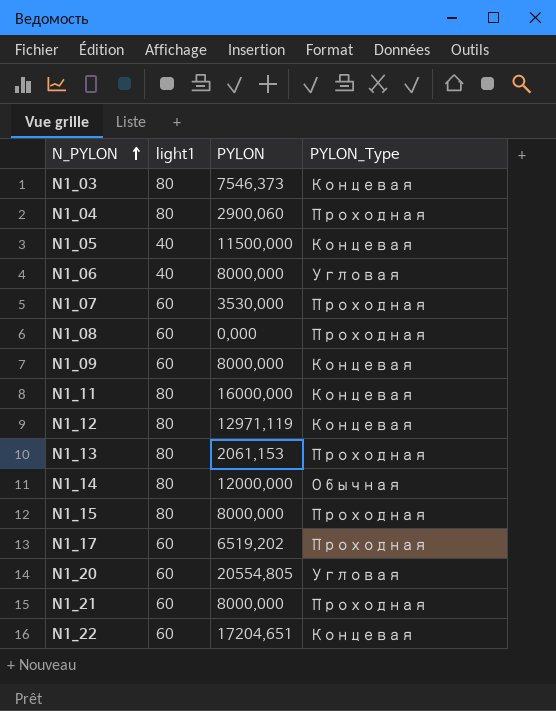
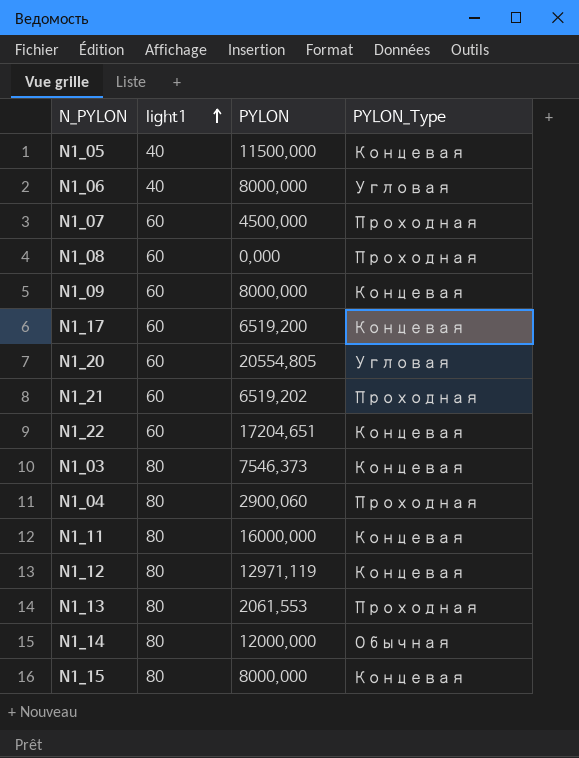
row order: N_PYLON ascending -> light1 ascending
N1_07 | PYLON: 3530,000 -> 4500,000
N1_17 | PYLON: 6519,202 -> 6519,200
N1_17 | PYLON_Type: Проходная -> Концевая
N1_21 | PYLON: 8000,000 -> 6519,202
N1_13 | PYLON: 2061,153 -> 2061,553
N1_15 | PYLON_Type: Проходная -> Концевая

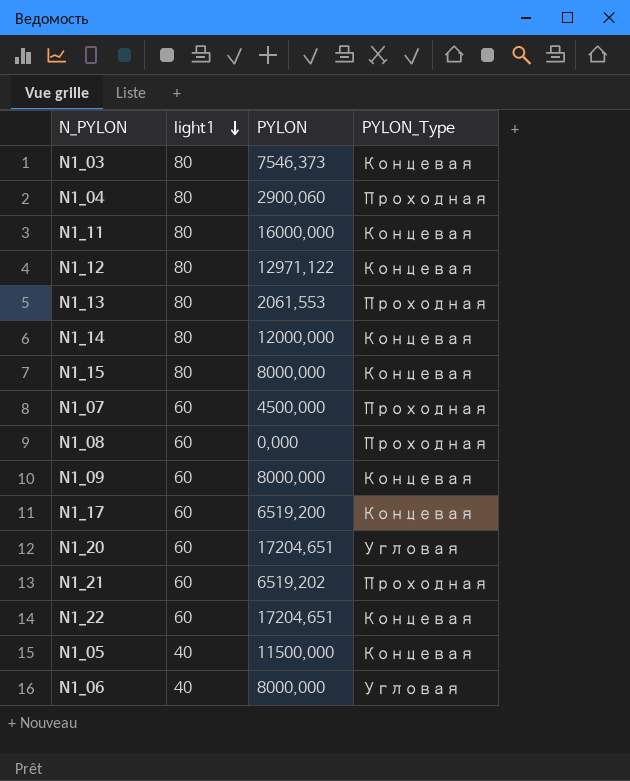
row order: light1 ascending -> light1 descending
N1_12 | PYLON: 12971,119 -> 12971,122
N1_14 | PYLON_Type: Обычная -> Концевая
N1_20 | PYLON: 20554,805 -> 17204,651

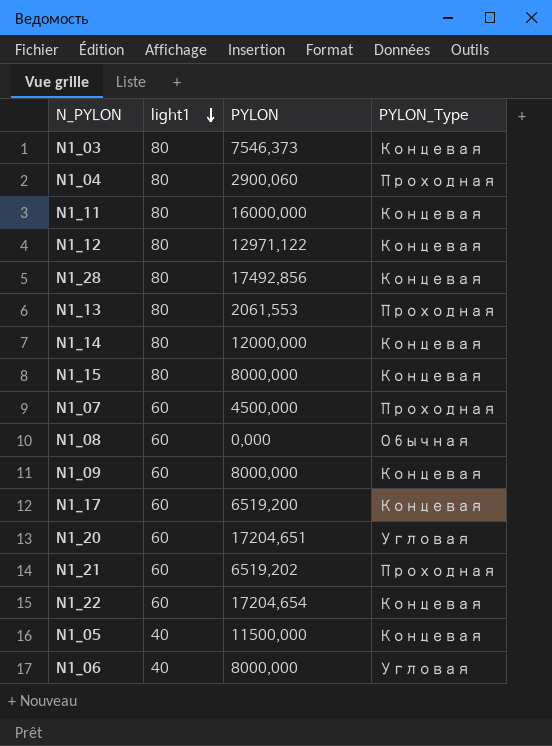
row N1_28: none -> 80 | 17492,856 | Концевая
N1_08 | PYLON_Type: Проходная -> Обычная
N1_22 | PYLON: 17204,651 -> 17204,654

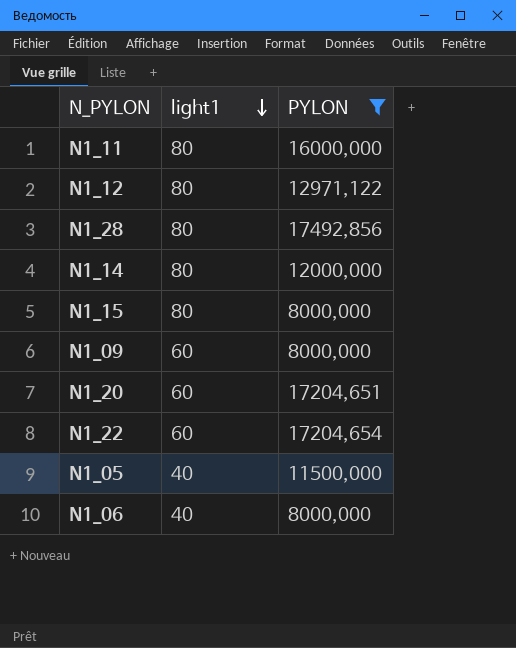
filter: none -> PYLON >= 8000,000
column PYLON_Type | position: 4 -> none

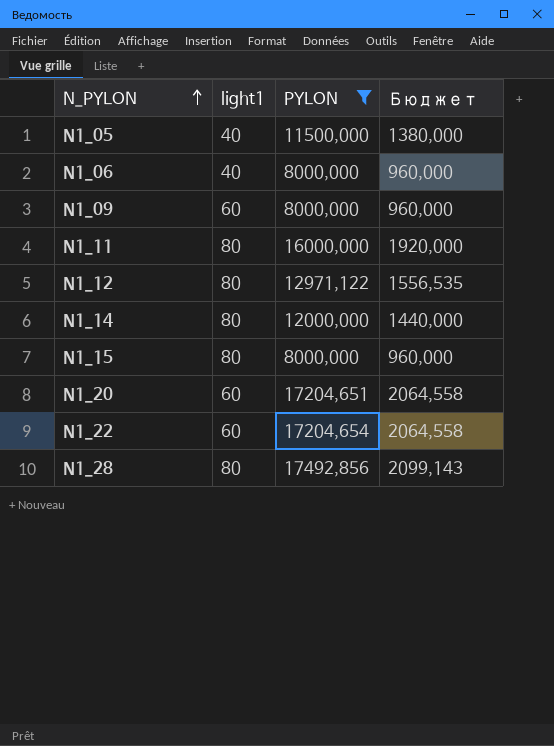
row order: light1 descending -> N_PYLON ascending
column Бюджет | formula: none -> [PYLON] * 0,12

